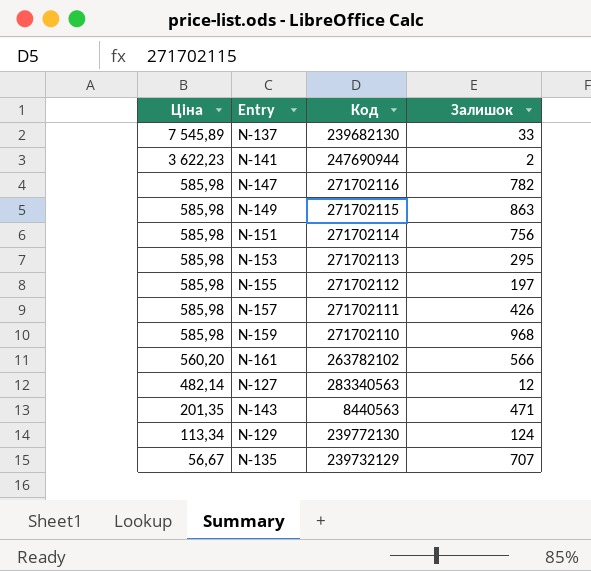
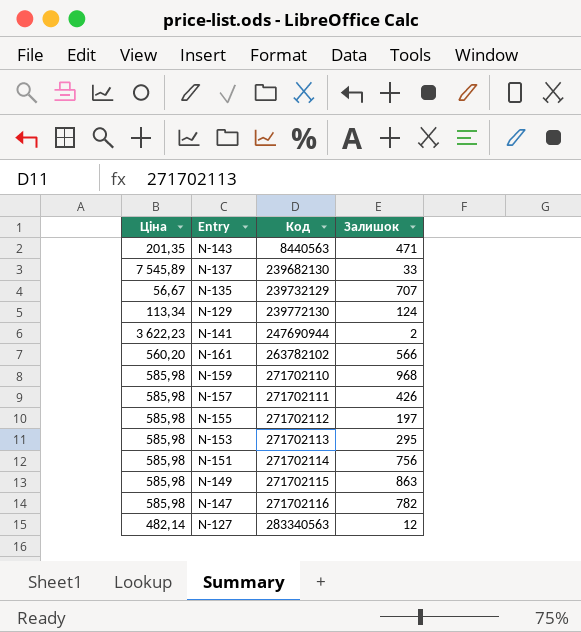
row order: Ціна descending -> Код ascending

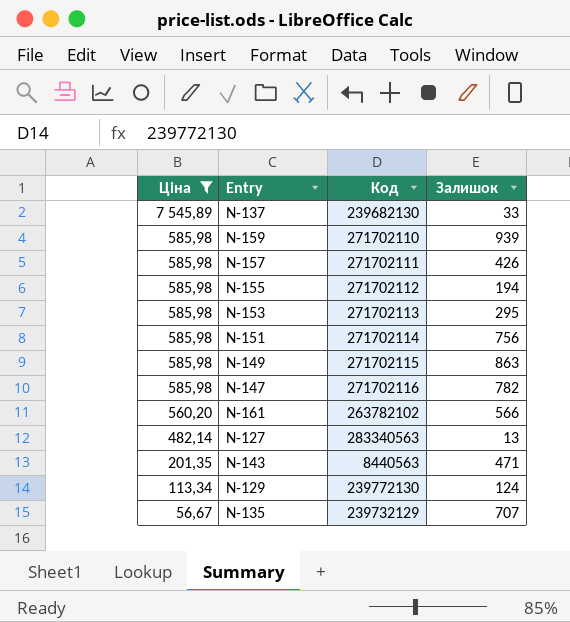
filter: none -> Ціна != 3 622,23
row order: Код ascending -> Ціна descending
N-159 | Залишок: 968 -> 939
N-155 | Залишок: 197 -> 194
N-127 | Залишок: 12 -> 13

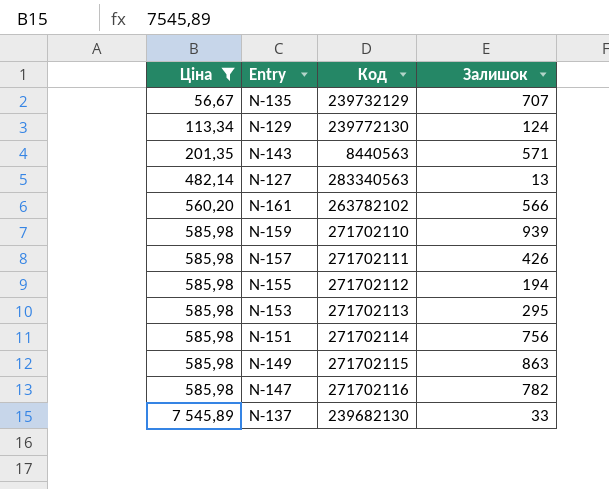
row order: Ціна descending -> Ціна ascending
N-143 | Залишок: 471 -> 571

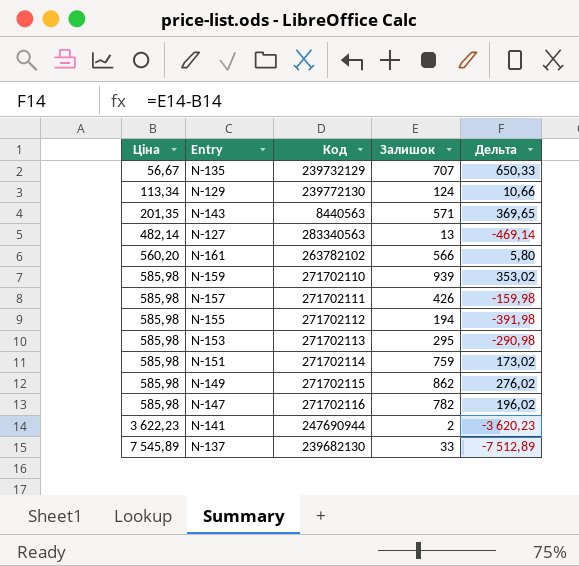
filter: Ціна != 3 622,23 -> none
column Дельта | formula: none -> [Залишок] - [Ціна]
N-151 | Залишок: 756 -> 759
N-149 | Залишок: 863 -> 862

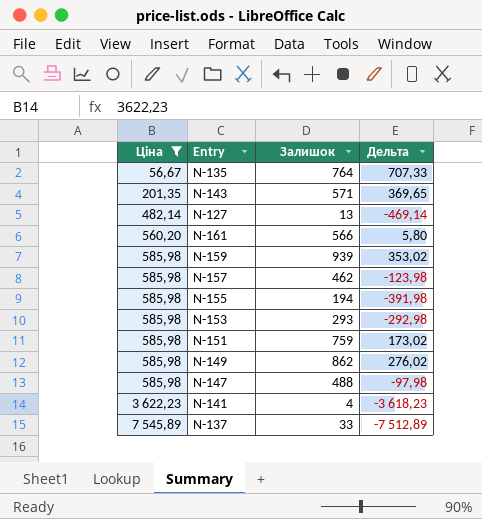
filter: none -> Ціна != 113,34
column Код | position: 3 -> none
N-135 | Залишок: 707 -> 764
N-135 | Дельта: 650,33 -> 707,33
N-157 | Залишок: 426 -> 462
N-157 | Дельта: -159,98 -> -123,98
N-153 | Залишок: 295 -> 293
N-153 | Дельта: -290,98 -> -292,98
N-147 | Залишок: 782 -> 488
N-147 | Дельта: 196,02 -> -97,98
N-141 | Залишок: 2 -> 4
N-141 | Дельта: -3 620,23 -> -3 618,23

